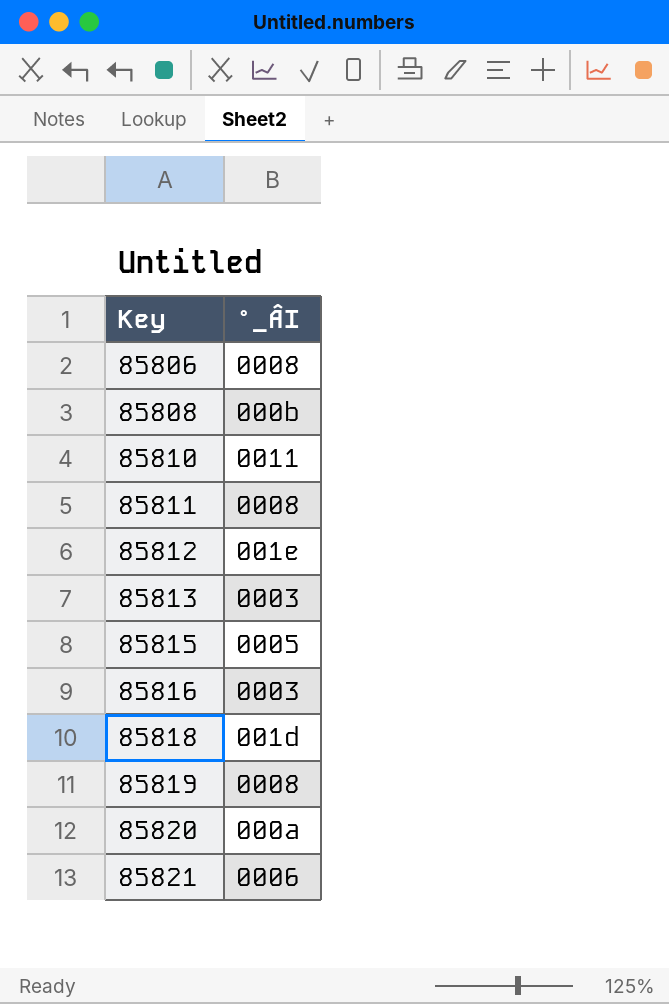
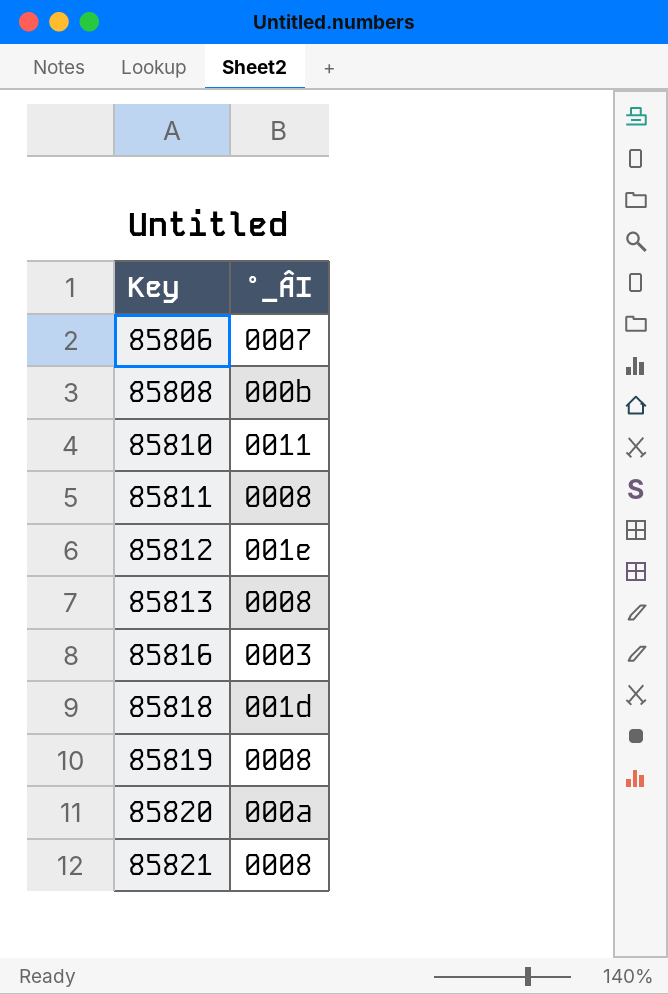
row 85815: 0005 -> none
85806 | °_ÂI: 0008 -> 0007
85813 | °_ÂI: 0003 -> 0008
85821 | °_ÂI: 0006 -> 0008

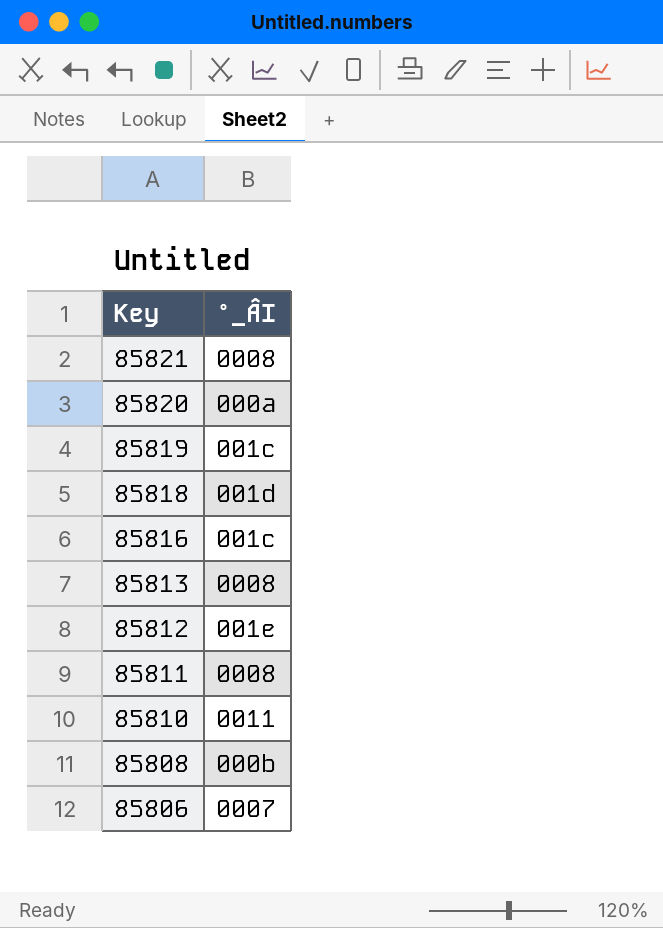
row order: Key ascending -> Key descending
85819 | °_ÂI: 0008 -> 001c
85816 | °_ÂI: 0003 -> 001c

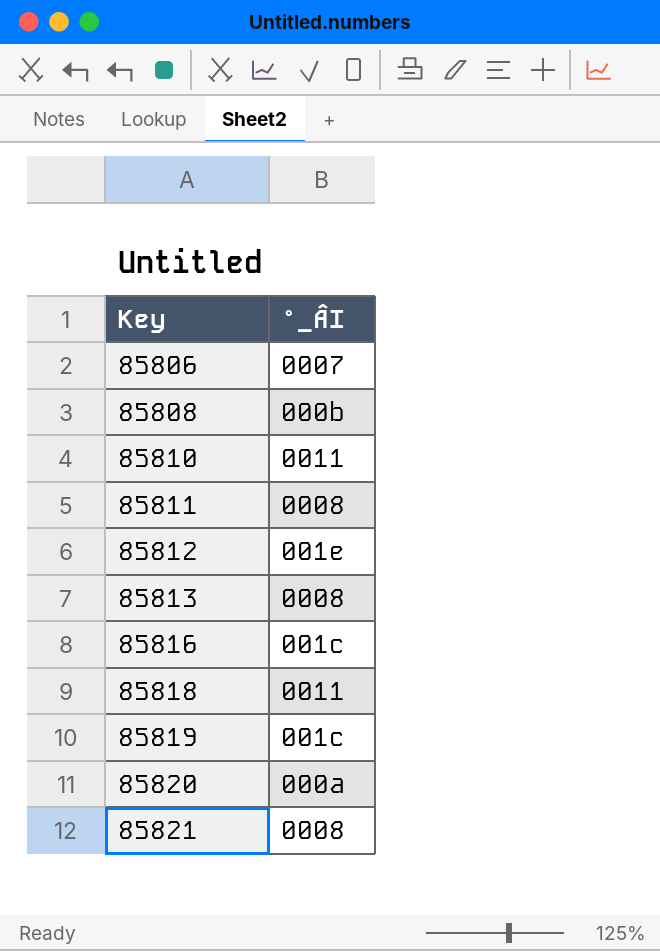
row order: Key descending -> Key ascending
85818 | °_ÂI: 001d -> 0011

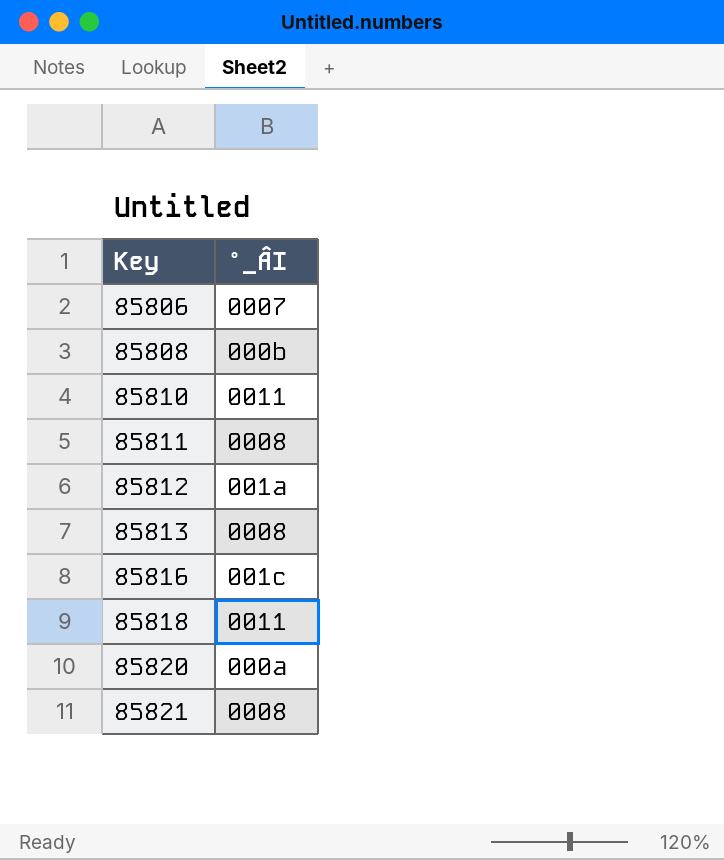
row 85819: 001c -> none
85812 | °_ÂI: 001e -> 001a

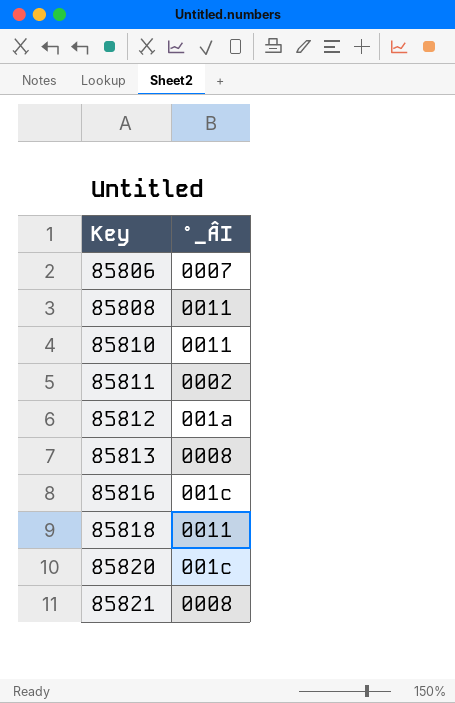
85808 | °_ÂI: 000b -> 0011
85811 | °_ÂI: 0008 -> 0002
85820 | °_ÂI: 000a -> 001c

